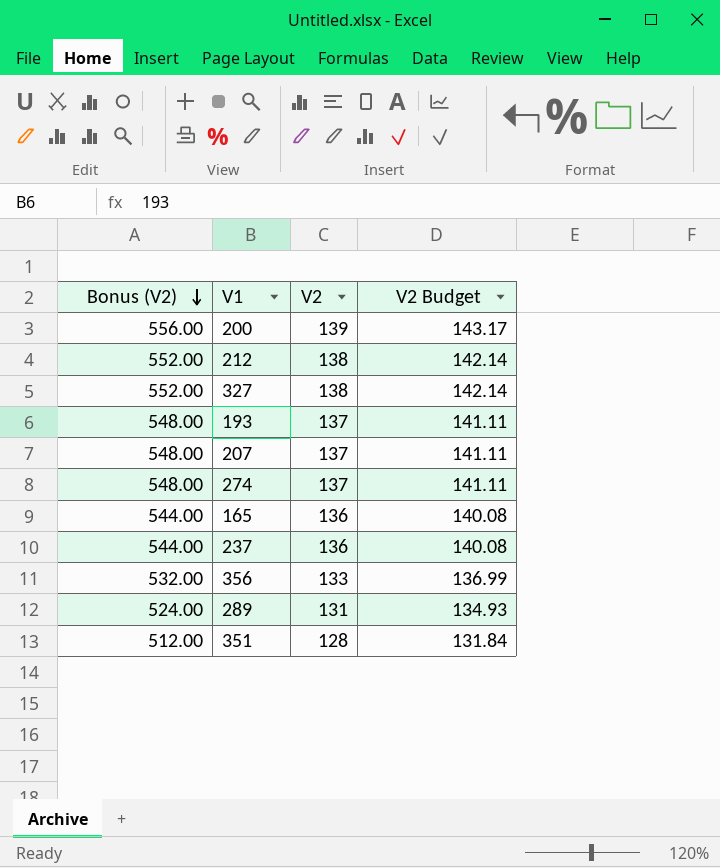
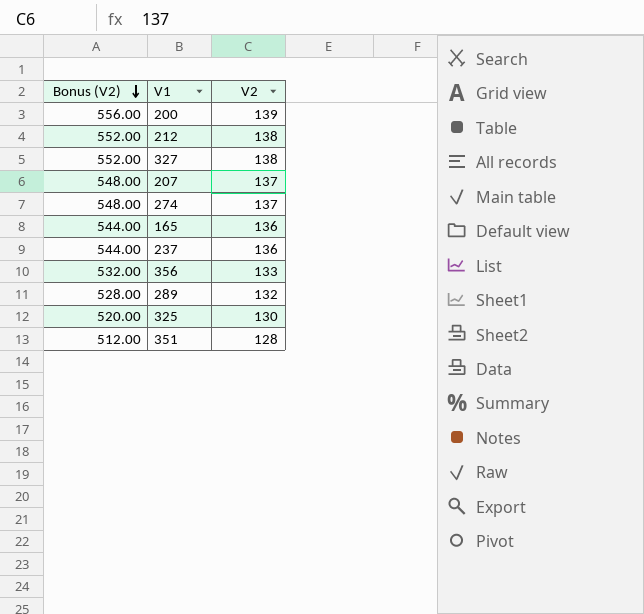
column V2 Budget | formula: [V2] * 1.03 -> none
row 193: 548.00 | 137 | 141.11 -> none
289 | Bonus (V2): 524.00 -> 528.00
289 | V2: 131 -> 132
row 325: none -> 520.00 | 130

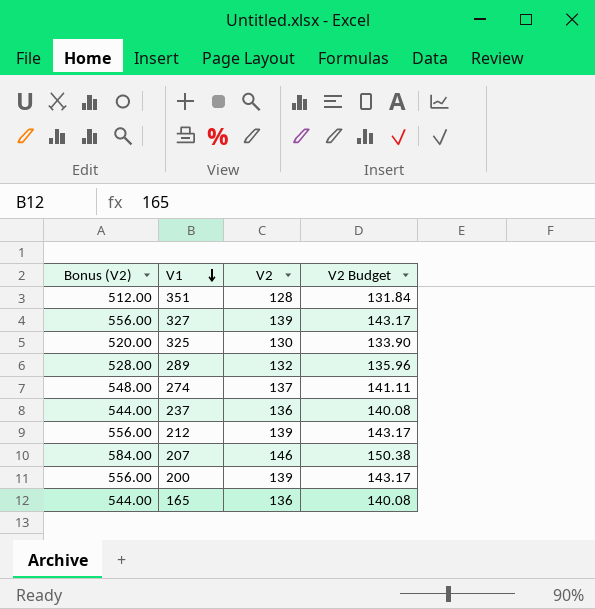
row order: Bonus (V2) descending -> V1 descending
column V2 Budget | formula: none -> [V2] * 1.03
row 356: 532.00 | 133 -> none
327 | Bonus (V2): 552.00 -> 556.00
327 | V2: 138 -> 139
212 | Bonus (V2): 552.00 -> 556.00
212 | V2: 138 -> 139
207 | Bonus (V2): 548.00 -> 584.00
207 | V2: 137 -> 146

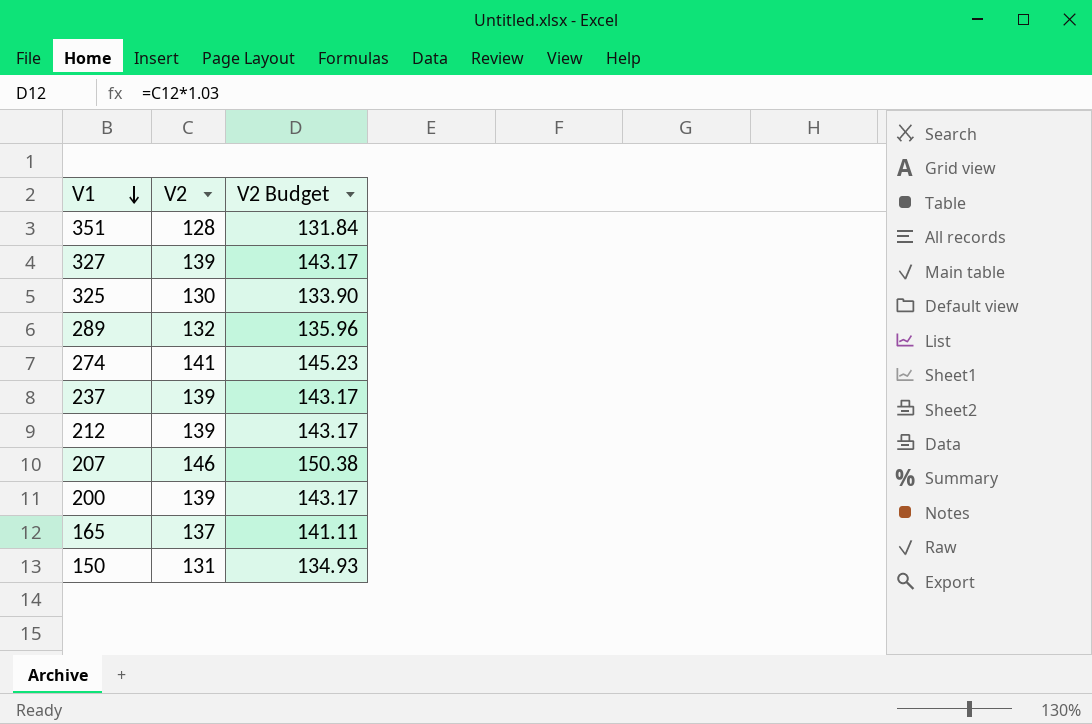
column Bonus (V2) | formula: [V2] * 4 -> none
274 | V2: 137 -> 141
274 | V2 Budget: 141.11 -> 145.23
237 | V2: 136 -> 139
237 | V2 Budget: 140.08 -> 143.17
165 | V2: 136 -> 137
165 | V2 Budget: 140.08 -> 141.11
row 150: none -> 131 | 134.93

